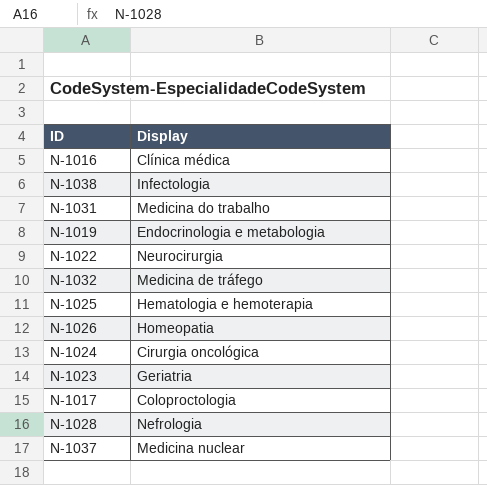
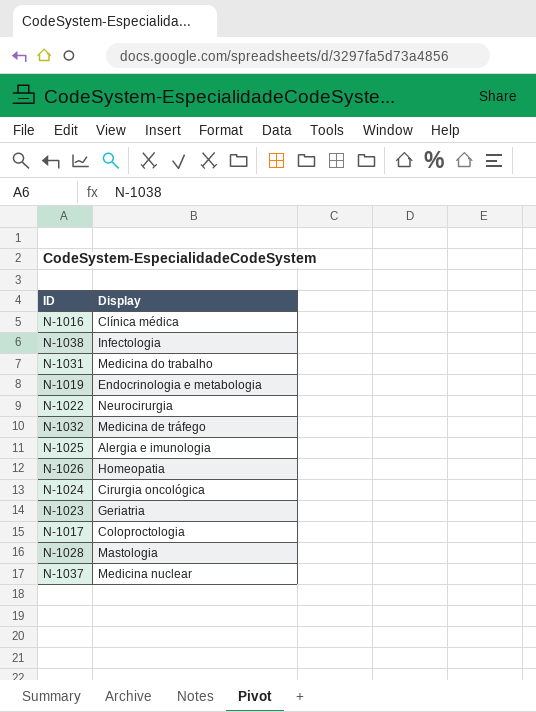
N-1025 | Display: Hematologia e hemoterapia -> Alergia e imunologia
N-1028 | Display: Nefrologia -> Mastologia

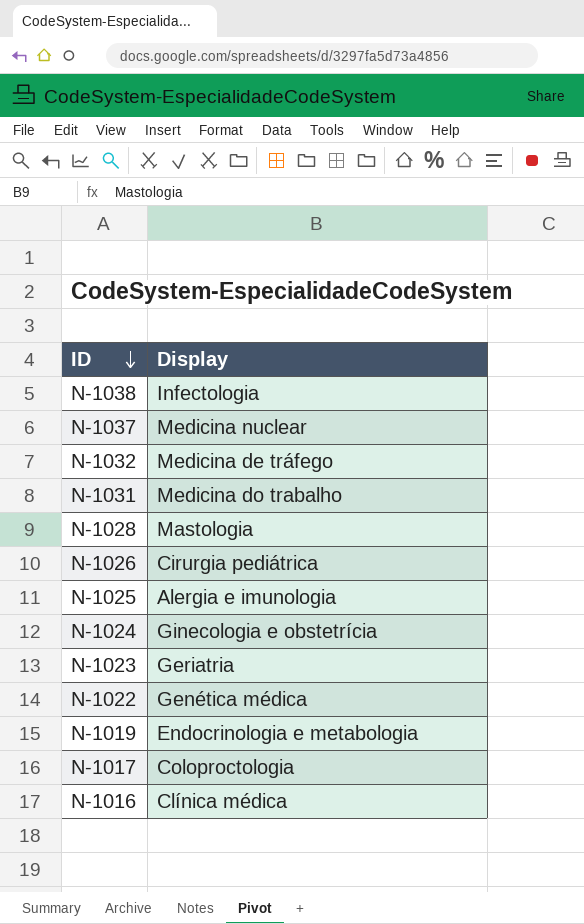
row order: none -> ID descending
N-1026 | Display: Homeopatia -> Cirurgia pediátrica
N-1024 | Display: Cirurgia oncológica -> Ginecologia e obstetrícia
N-1022 | Display: Neurocirurgia -> Genética médica

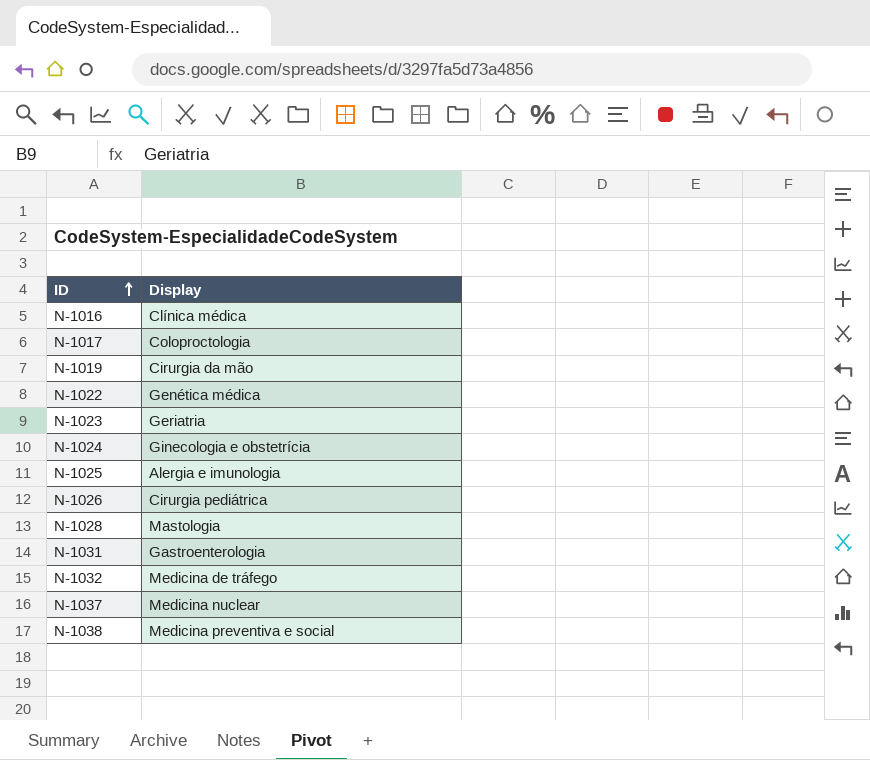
row order: ID descending -> ID ascending
N-1019 | Display: Endocrinologia e metabologia -> Cirurgia da mão
N-1031 | Display: Medicina do trabalho -> Gastroenterologia
N-1038 | Display: Infectologia -> Medicina preventiva e social

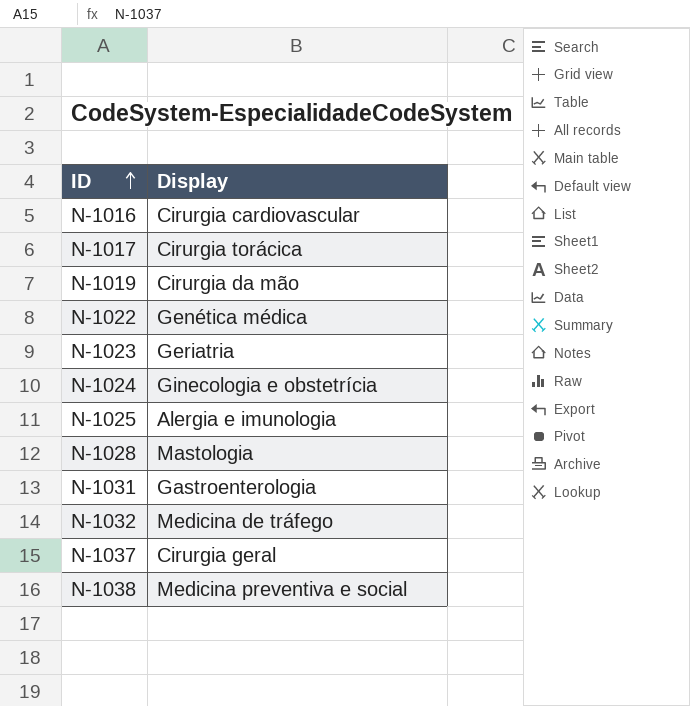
row N-1026: Cirurgia pediátrica -> none
N-1016 | Display: Clínica médica -> Cirurgia cardiovascular
N-1017 | Display: Coloproctologia -> Cirurgia torácica
N-1037 | Display: Medicina nuclear -> Cirurgia geral

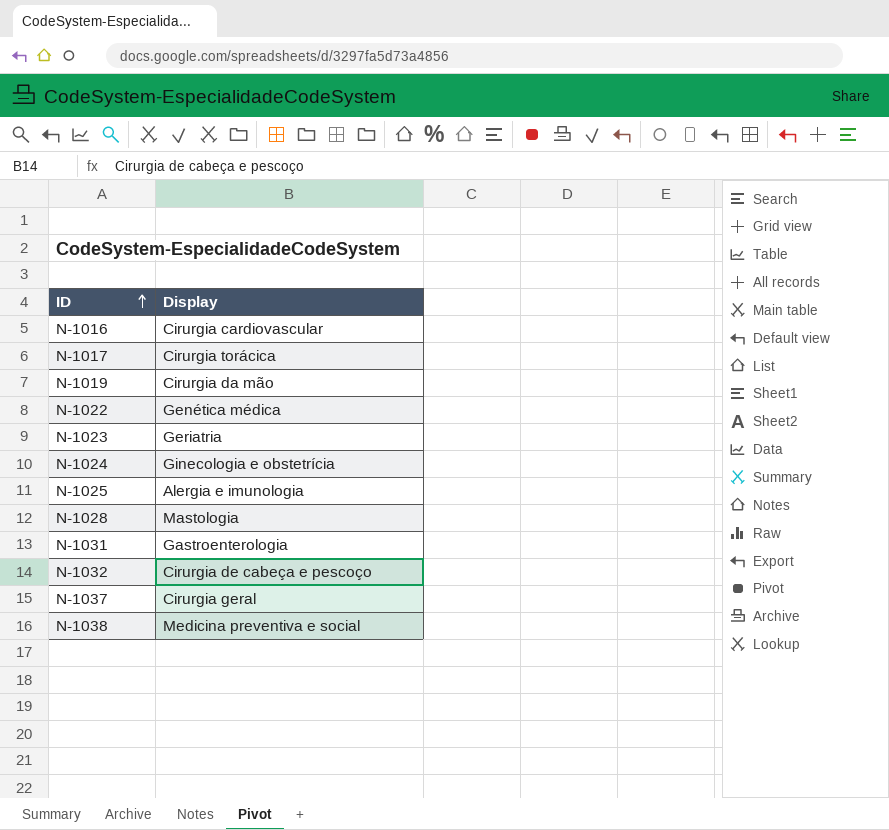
N-1032 | Display: Medicina de tráfego -> Cirurgia de cabeça e pescoço

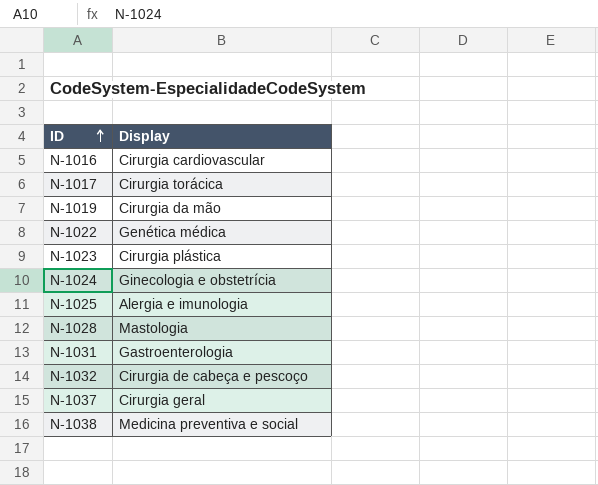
N-1023 | Display: Geriatria -> Cirurgia plástica

